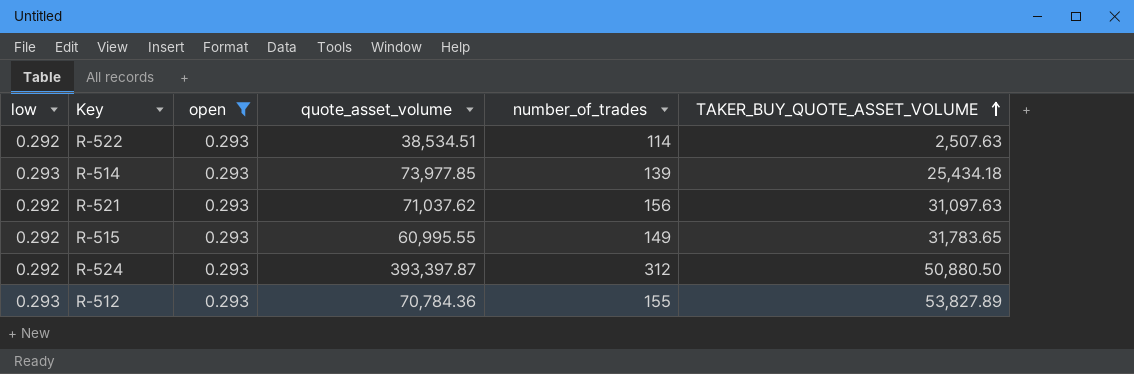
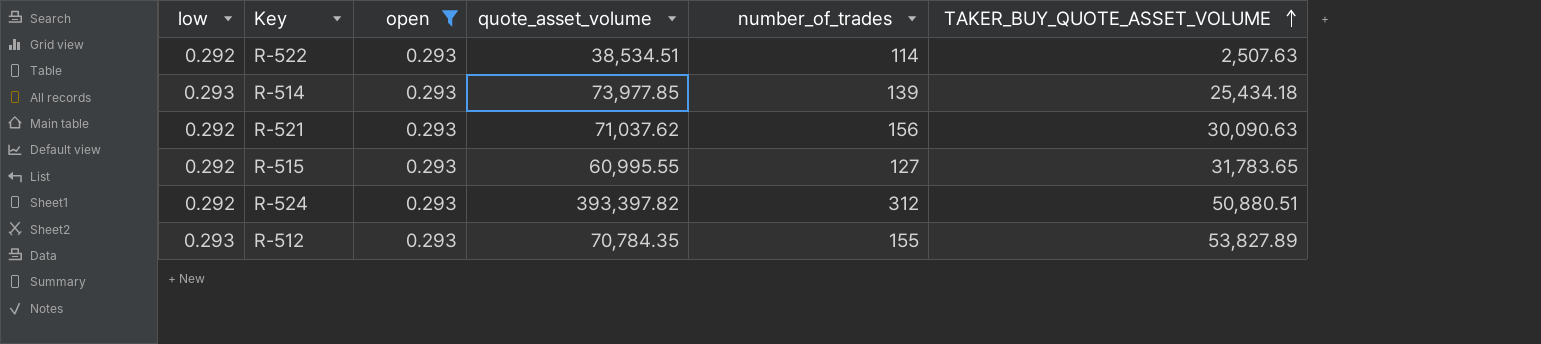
R-521 | TAKER_BUY_QUOTE_ASSET_VOLUME: 31,097.63 -> 30,090.63
R-515 | number_of_trades: 149 -> 127
R-524 | quote_asset_volume: 393,397.87 -> 393,397.82
R-524 | TAKER_BUY_QUOTE_ASSET_VOLUME: 50,880.50 -> 50,880.51
R-512 | quote_asset_volume: 70,784.36 -> 70,784.35

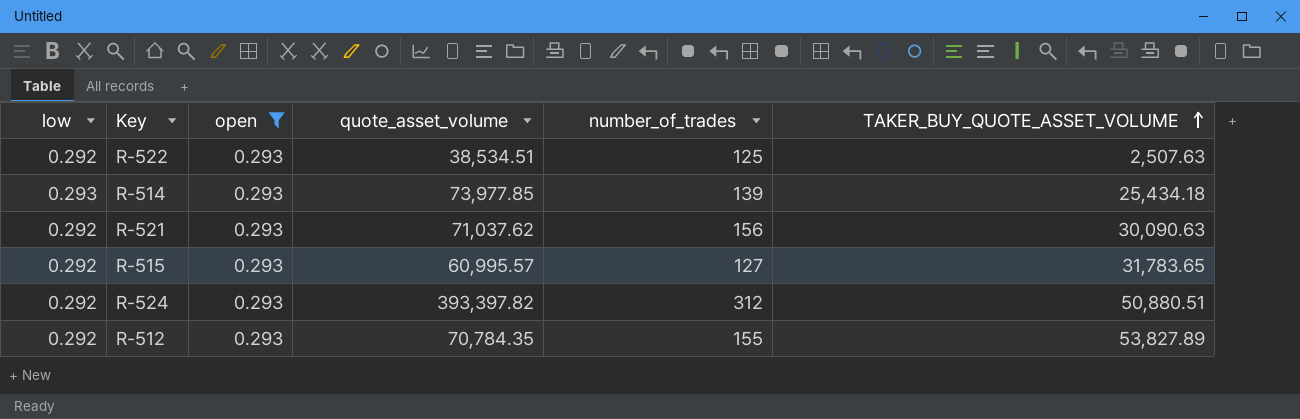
R-522 | number_of_trades: 114 -> 125
R-515 | quote_asset_volume: 60,995.55 -> 60,995.57
R-512 | low: 0.293 -> 0.292

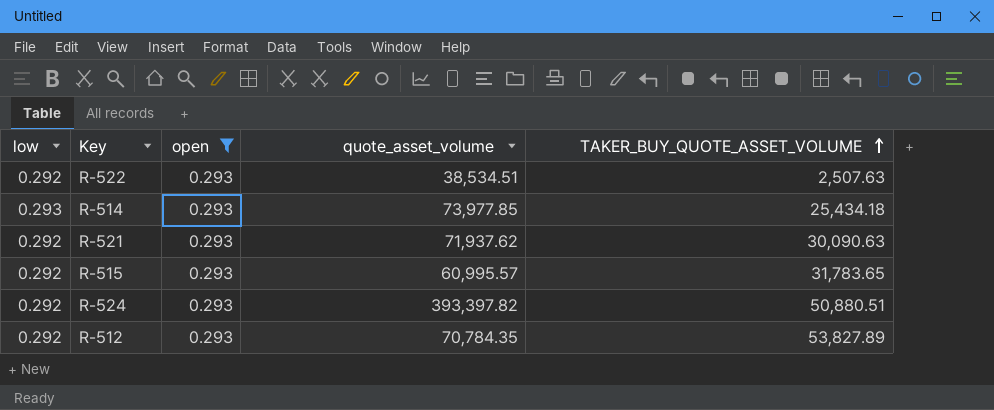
column number_of_trades | position: 5 -> none
R-521 | quote_asset_volume: 71,037.62 -> 71,937.62

